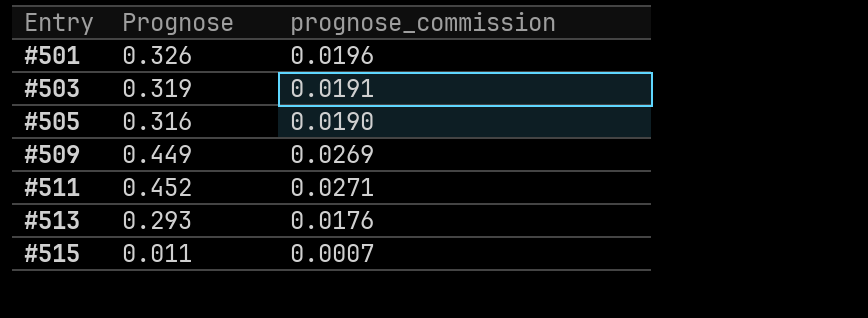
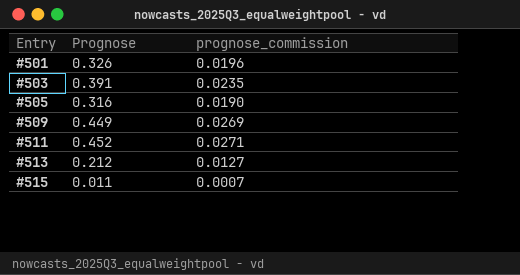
#503 | Prognose: 0.319 -> 0.391
#503 | prognose_commission: 0.0191 -> 0.0235
#513 | Prognose: 0.293 -> 0.212
#513 | prognose_commission: 0.0176 -> 0.0127

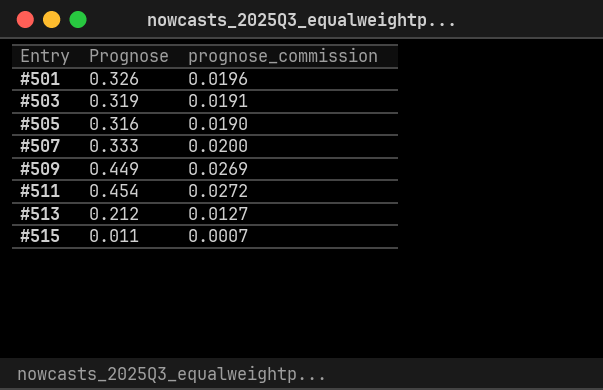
#503 | Prognose: 0.391 -> 0.319
#503 | prognose_commission: 0.0235 -> 0.0191
row #507: none -> 0.333 | 0.0200
#511 | Prognose: 0.452 -> 0.454
#511 | prognose_commission: 0.0271 -> 0.0272

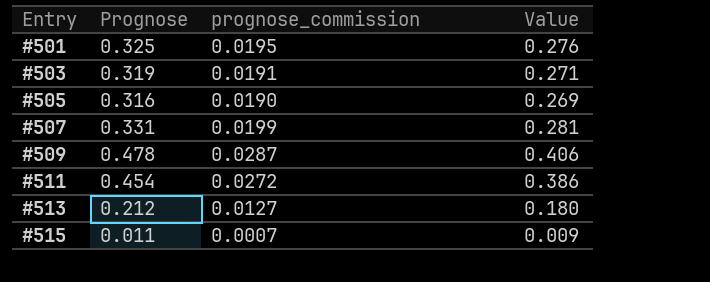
column Value | formula: none -> [Prognose] * 0.85
#501 | Prognose: 0.326 -> 0.325
#501 | prognose_commission: 0.0196 -> 0.0195
#507 | Prognose: 0.333 -> 0.331
#507 | prognose_commission: 0.0200 -> 0.0199
#509 | Prognose: 0.449 -> 0.478
#509 | prognose_commission: 0.0269 -> 0.0287

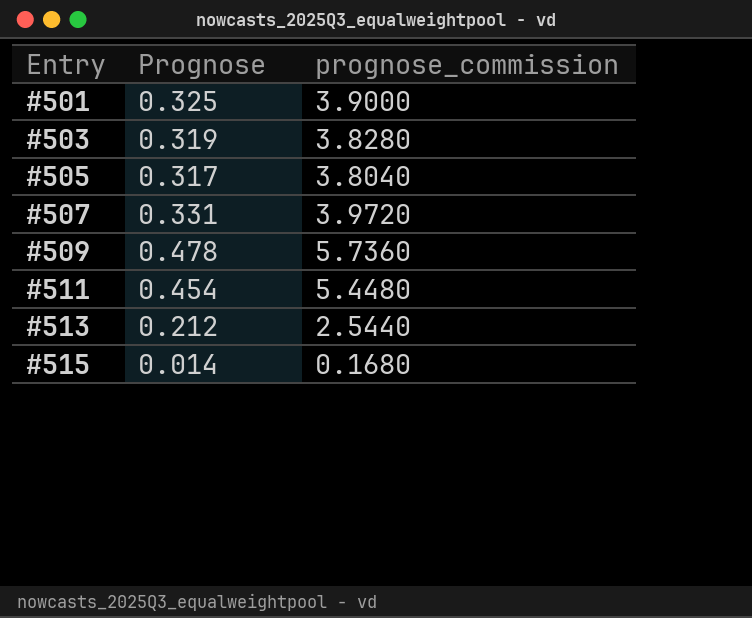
column Value | formula: [Prognose] * 0.85 -> none
column prognose_commission | formula: [Prognose] * 0.06 -> [Prognose] * 12
#505 | Prognose: 0.316 -> 0.317
#515 | Prognose: 0.011 -> 0.014

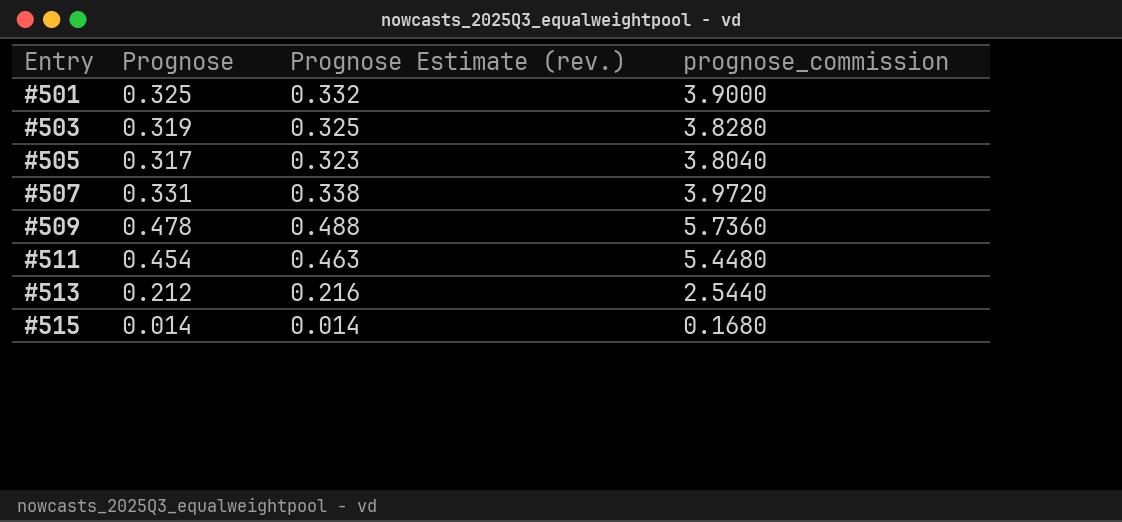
column Prognose Estimate (rev.) | formula: none -> [Prognose] * 1.02

